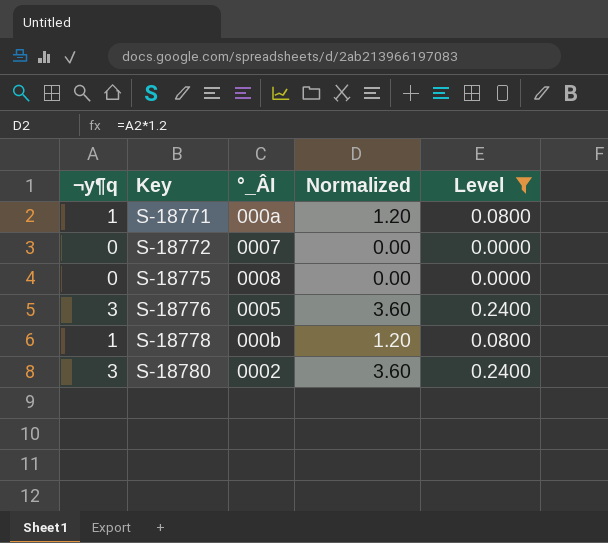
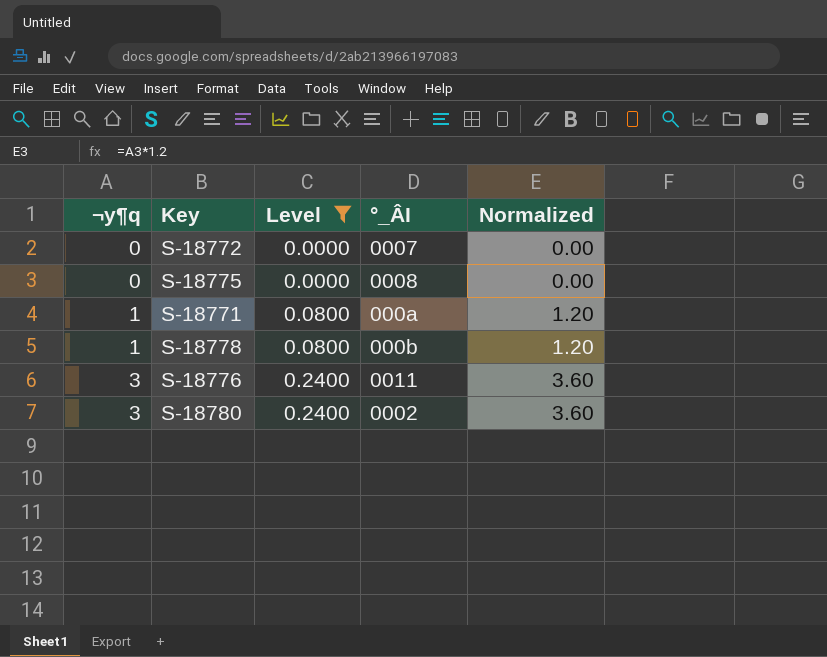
row order: Key ascending -> ¬y¶q ascending
column Level | position: 5 -> 3
S-18776 | °_ÂI: 0005 -> 0011

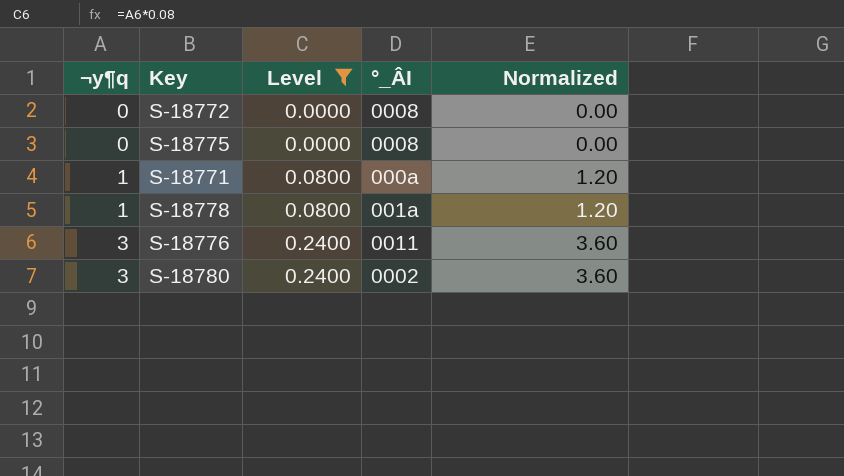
S-18772 | °_ÂI: 0007 -> 0008
S-18778 | °_ÂI: 000b -> 001a

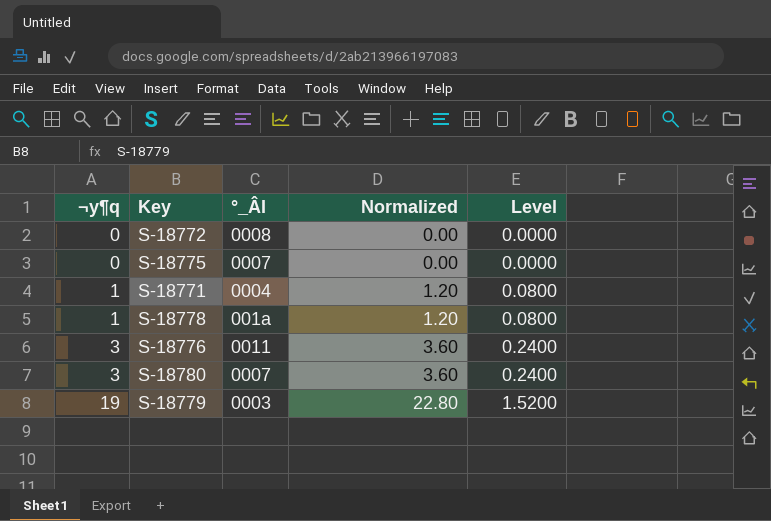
filter: Level != 1.5200 -> none
column Level | position: 3 -> 5
S-18775 | °_ÂI: 0008 -> 0007
S-18771 | °_ÂI: 000a -> 0004
S-18780 | °_ÂI: 0002 -> 0007

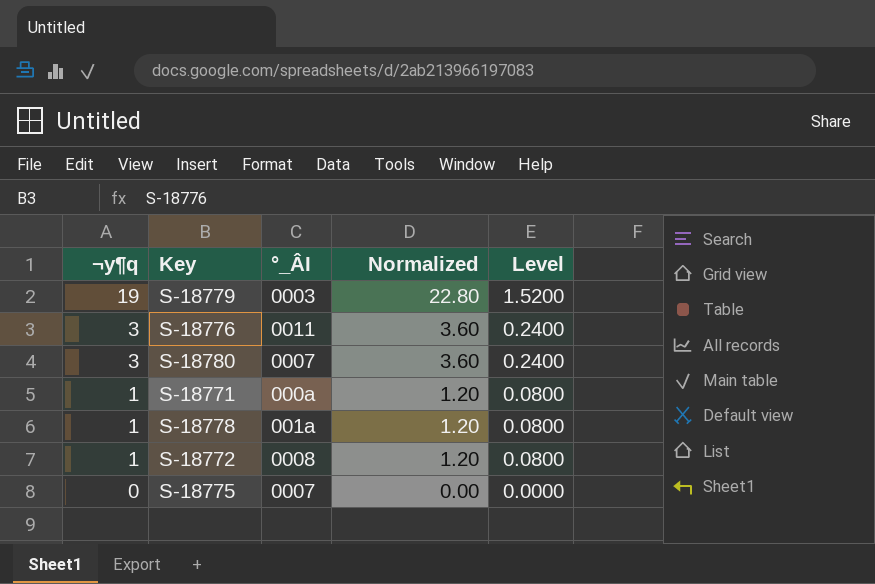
row order: ¬y¶q ascending -> ¬y¶q descending
S-18771 | °_ÂI: 0004 -> 000a
S-18772 | ¬y¶q: 0 -> 1
S-18772 | Normalized: 0.00 -> 1.20
S-18772 | Level: 0.0000 -> 0.0800

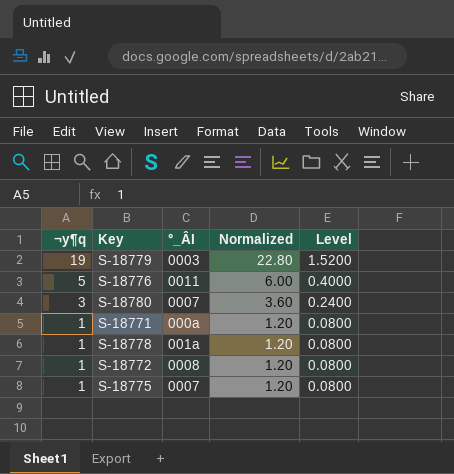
S-18776 | ¬y¶q: 3 -> 5
S-18776 | Normalized: 3.60 -> 6.00
S-18776 | Level: 0.2400 -> 0.4000
S-18775 | ¬y¶q: 0 -> 1
S-18775 | Normalized: 0.00 -> 1.20
S-18775 | Level: 0.0000 -> 0.0800

